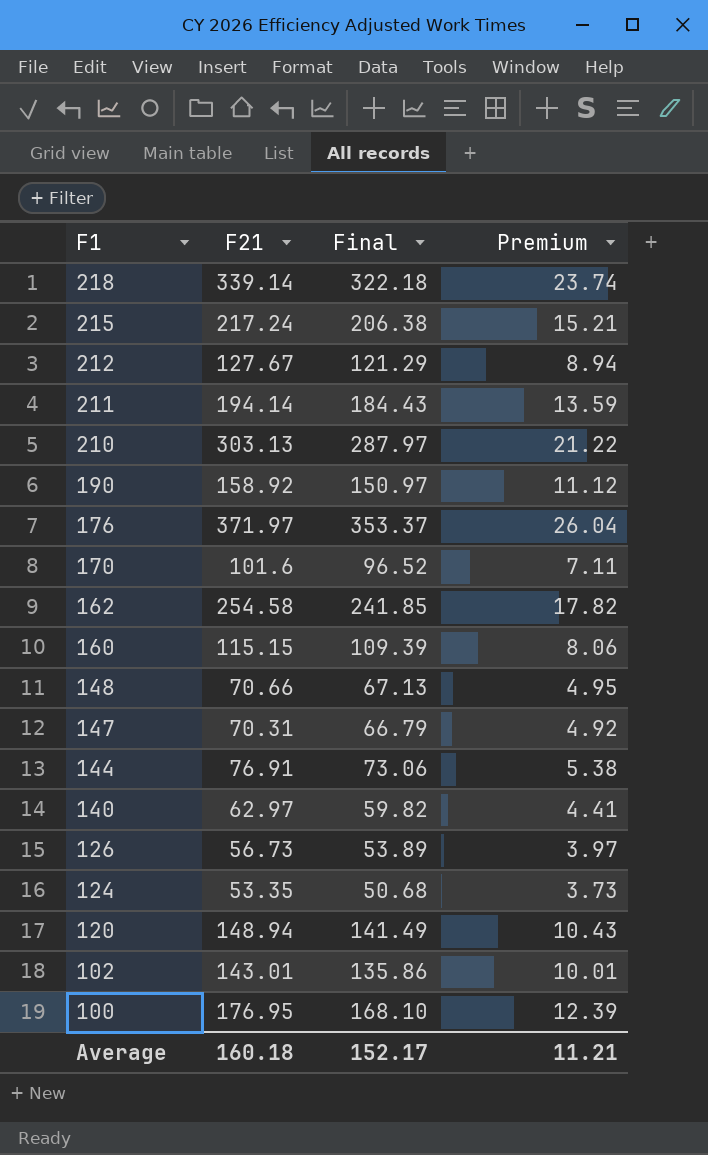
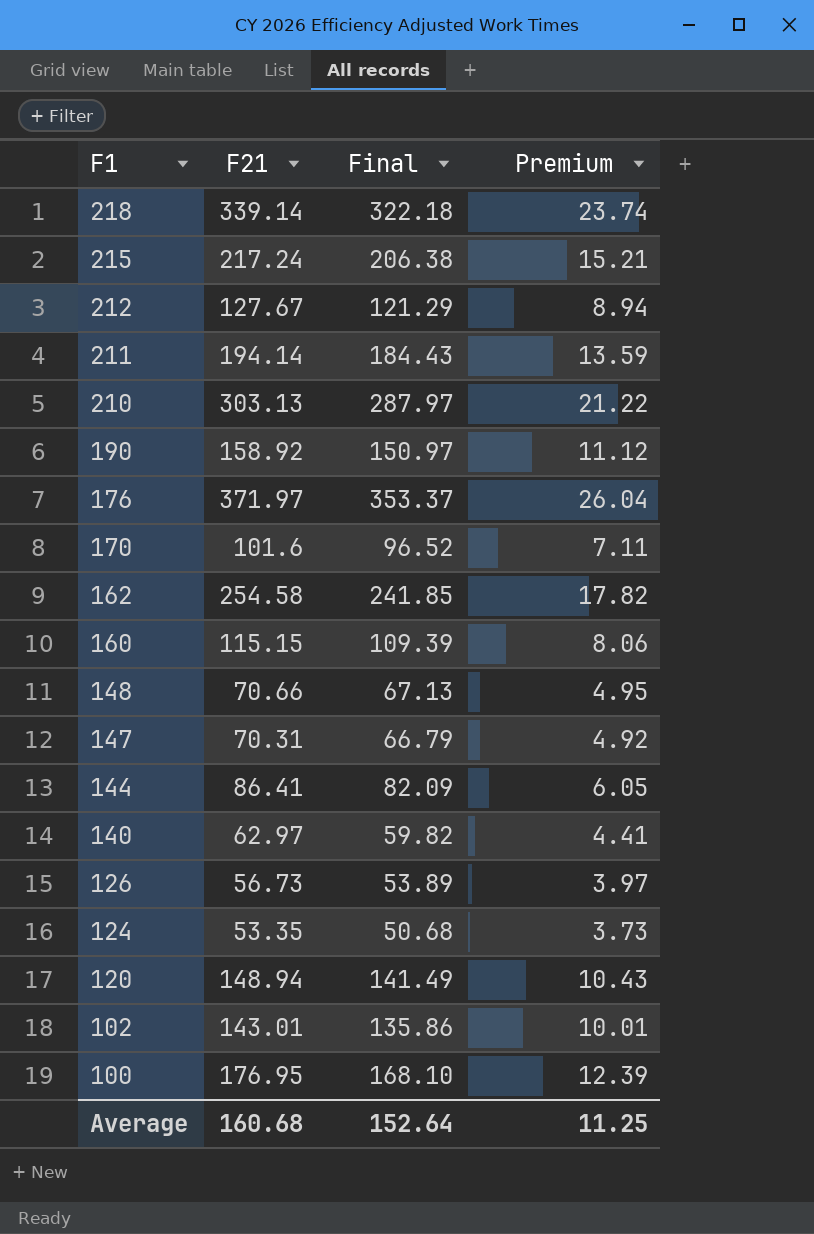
144 | F21: 76.91 -> 86.41
144 | Final: 73.06 -> 82.09
144 | Premium: 5.38 -> 6.05
Average | F21: 160.18 -> 160.68
Average | Final: 152.17 -> 152.64
Average | Premium: 11.21 -> 11.25

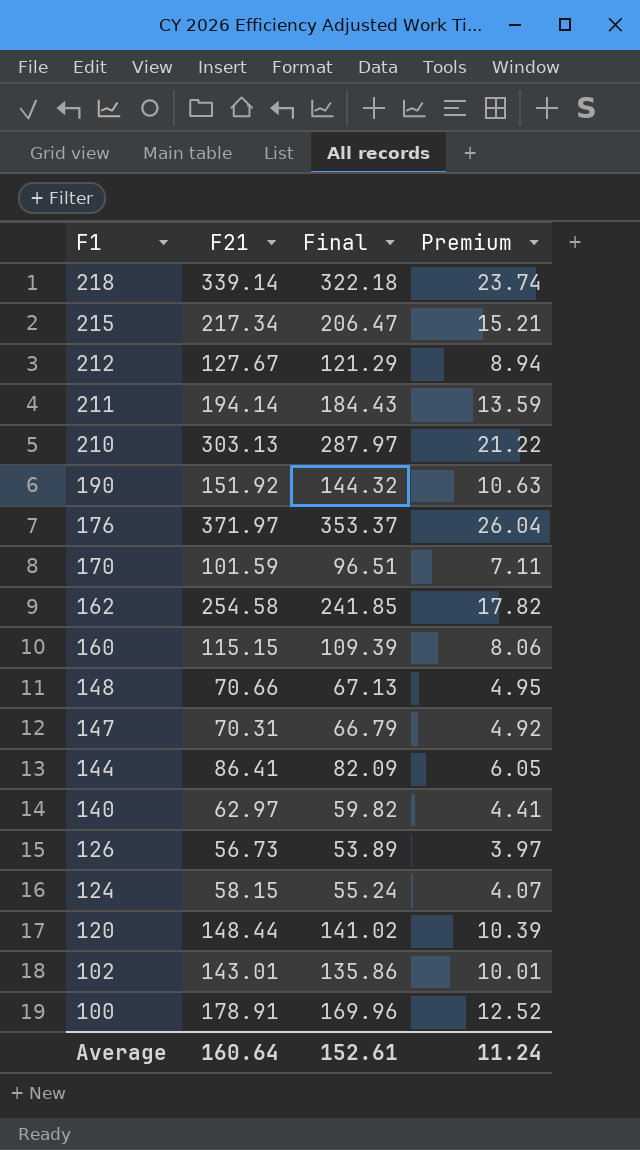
215 | F21: 217.24 -> 217.34
215 | Final: 206.38 -> 206.47
190 | F21: 158.92 -> 151.92
190 | Final: 150.97 -> 144.32
190 | Premium: 11.12 -> 10.63
170 | F21: 101.6 -> 101.59
170 | Final: 96.52 -> 96.51
124 | F21: 53.35 -> 58.15
124 | Final: 50.68 -> 55.24
124 | Premium: 3.73 -> 4.07
120 | F21: 148.94 -> 148.44
120 | Final: 141.49 -> 141.02
120 | Premium: 10.43 -> 10.39
100 | F21: 176.95 -> 178.91
100 | Final: 168.10 -> 169.96
100 | Premium: 12.39 -> 12.52
Average | F21: 160.68 -> 160.64
Average | Final: 152.64 -> 152.61
Average | Premium: 11.25 -> 11.24

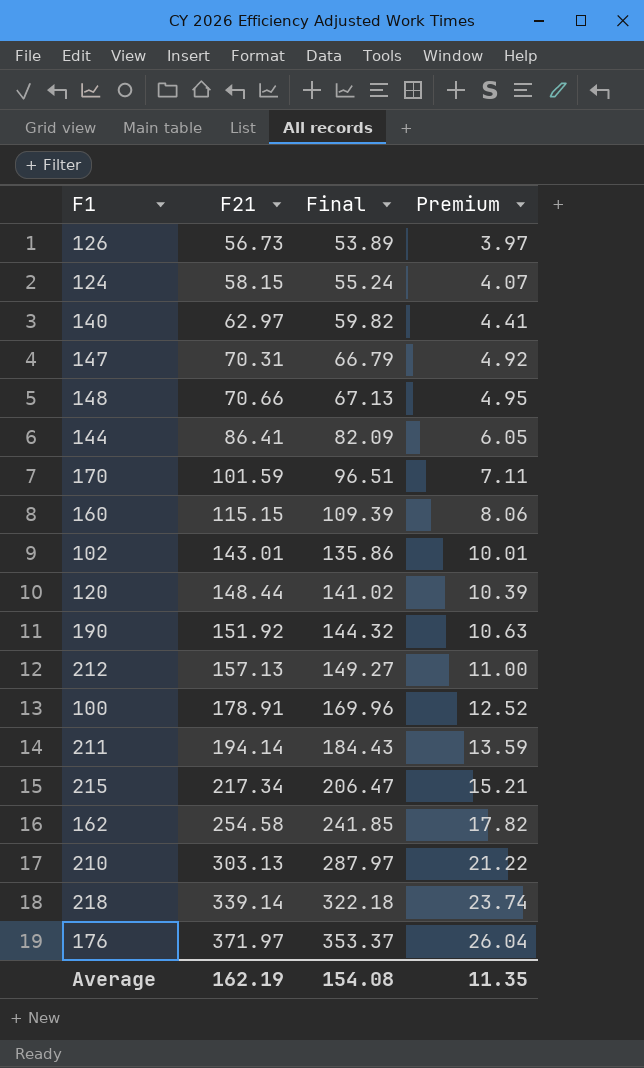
row order: F1 descending -> F21 ascending
212 | F21: 127.67 -> 157.13
212 | Final: 121.29 -> 149.27
212 | Premium: 8.94 -> 11.00
Average | F21: 160.64 -> 162.19
Average | Final: 152.61 -> 154.08
Average | Premium: 11.24 -> 11.35

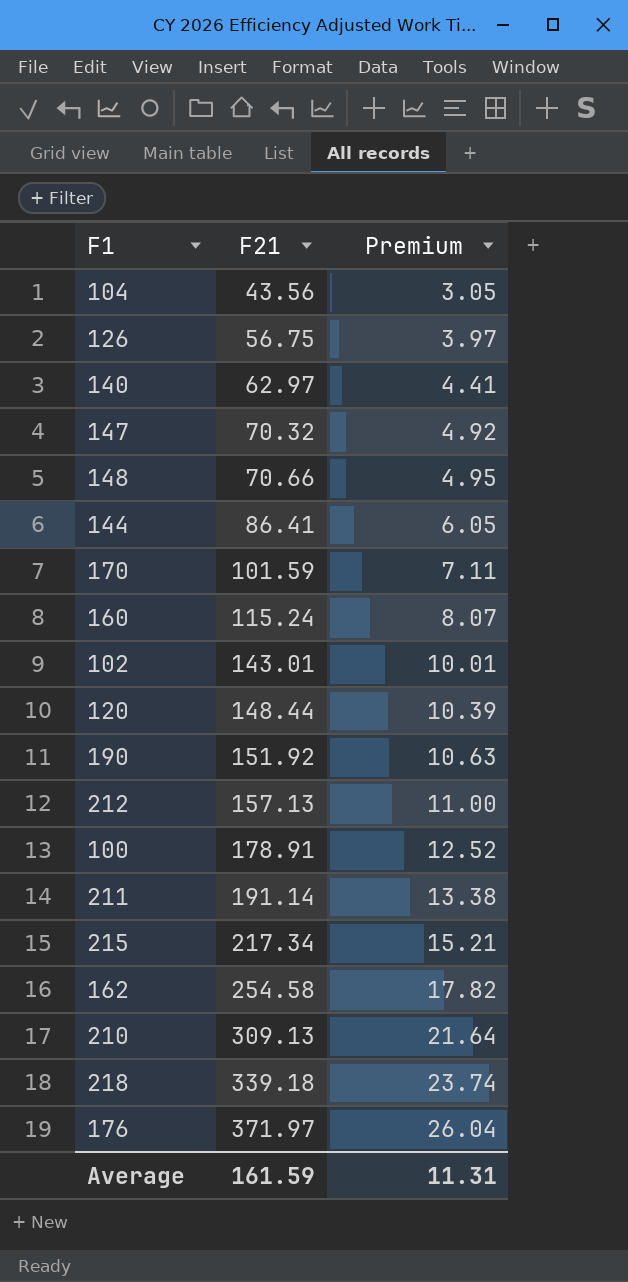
column Final | formula: [F21] * 0.95 -> none
row 124: 58.15 | 55.24 | 4.07 -> none
row 104: none -> 43.56 | 3.05
126 | F21: 56.73 -> 56.75
147 | F21: 70.31 -> 70.32
160 | F21: 115.15 -> 115.24
160 | Premium: 8.06 -> 8.07
211 | F21: 194.14 -> 191.14
211 | Premium: 13.59 -> 13.38
210 | F21: 303.13 -> 309.13
210 | Premium: 21.22 -> 21.64
218 | F21: 339.14 -> 339.18
Average | F21: 162.19 -> 161.59
Average | Premium: 11.35 -> 11.31

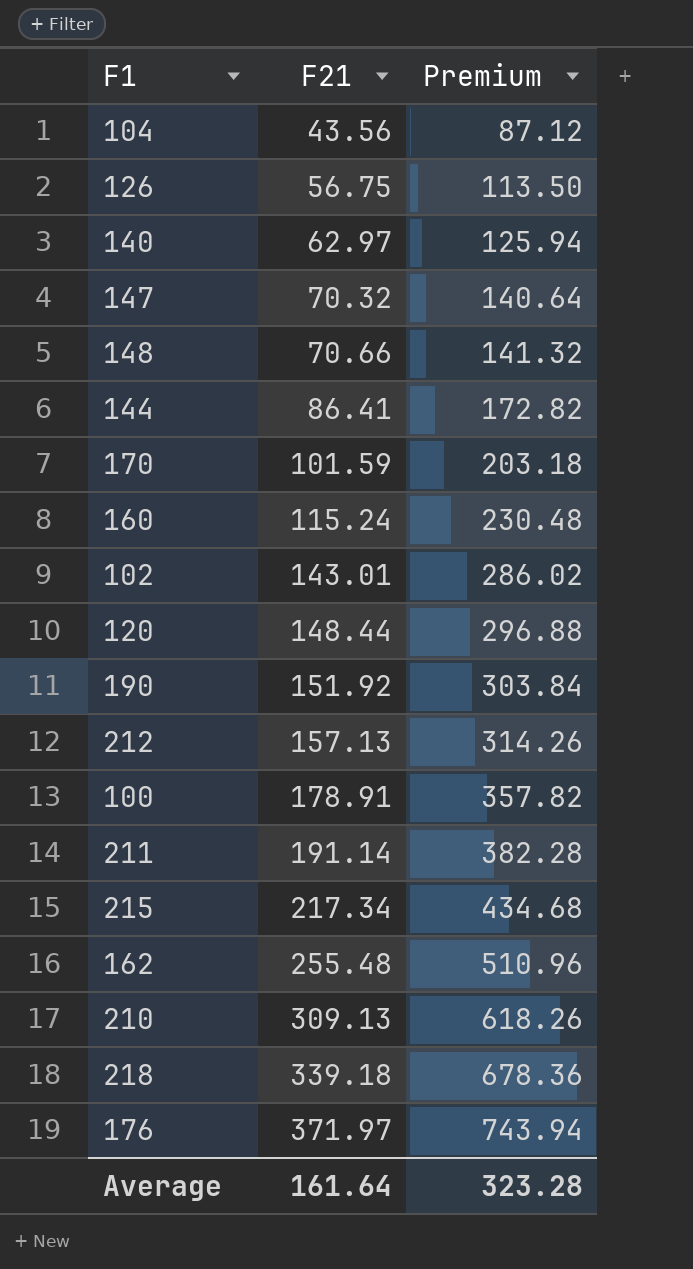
column Premium | formula: [F21] * 0.07 -> [F21] * 2
162 | F21: 254.58 -> 255.48
Average | F21: 161.59 -> 161.64
Average | Premium: 11.31 -> 323.28

